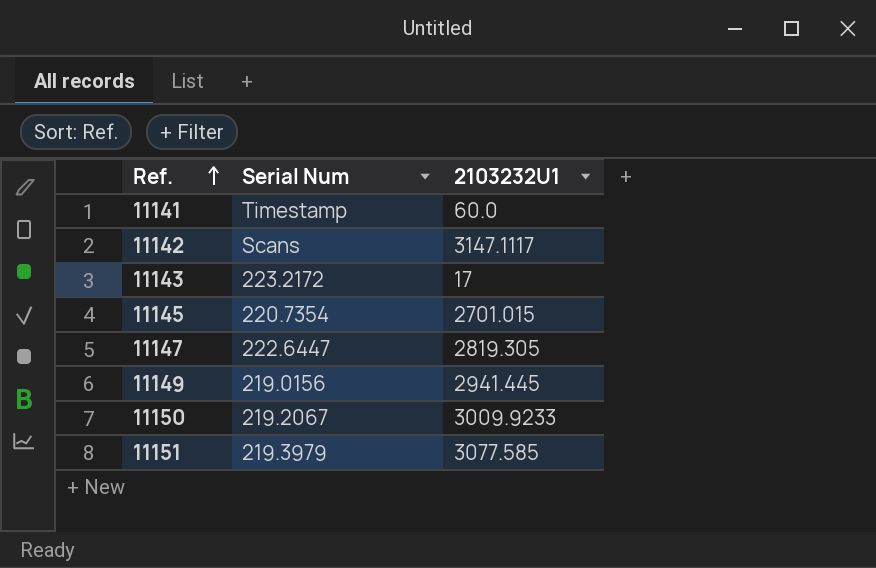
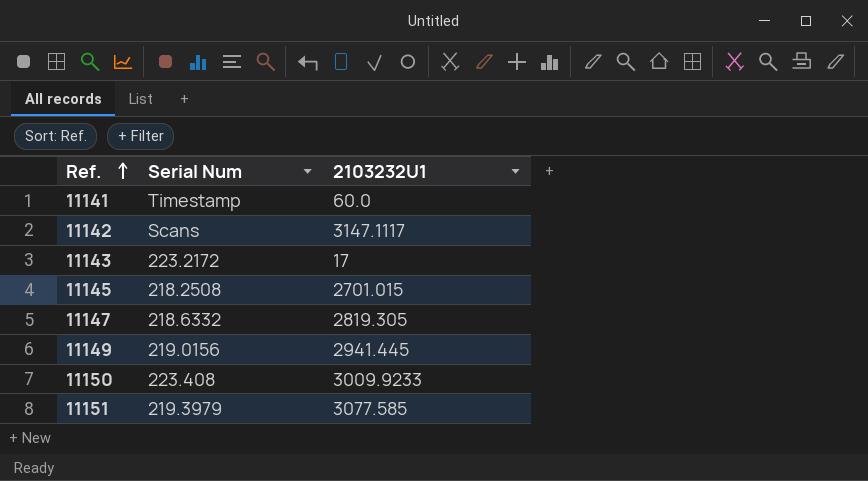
11145 | Serial Num: 220.7354 -> 218.2508
11147 | Serial Num: 222.6447 -> 218.6332
11150 | Serial Num: 219.2067 -> 223.408

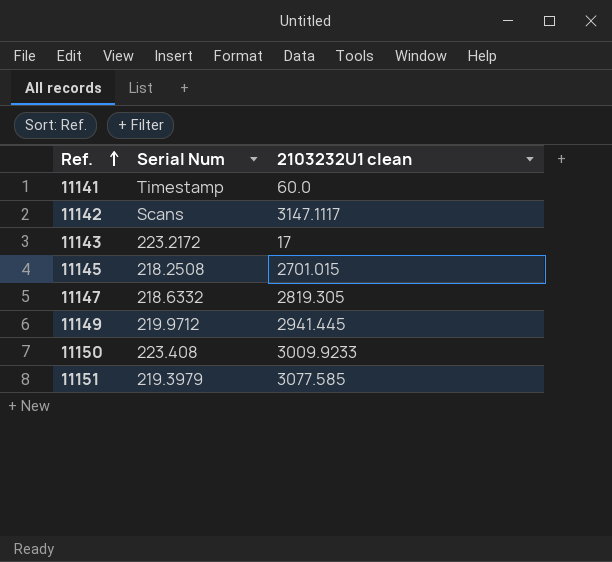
column name: 2103232U1 -> 2103232U1 clean
11149 | Serial Num: 219.0156 -> 219.9712

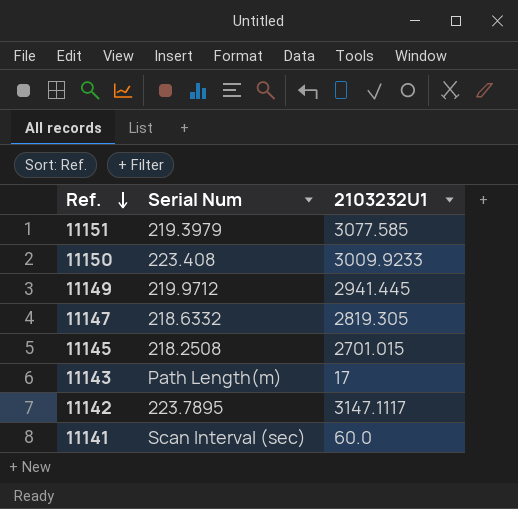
row order: Ref. ascending -> Ref. descending
column name: 2103232U1 clean -> 2103232U1
11143 | Serial Num: 223.2172 -> Path Length(m)
11142 | Serial Num: Scans -> 223.7895
11141 | Serial Num: Timestamp -> Scan Interval (sec)

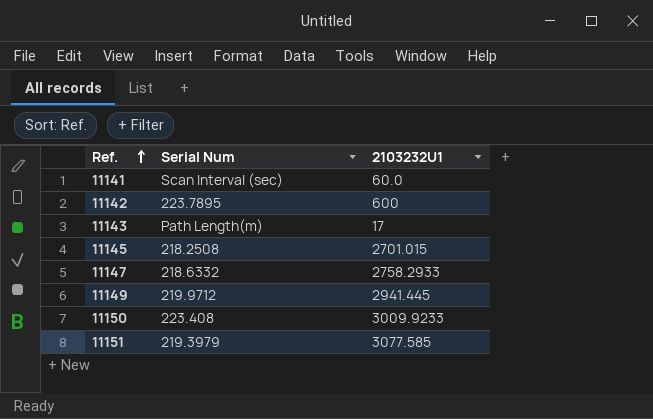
row order: Ref. descending -> Ref. ascending
11142 | 2103232U1: 3147.1117 -> 600
11147 | 2103232U1: 2819.305 -> 2758.2933

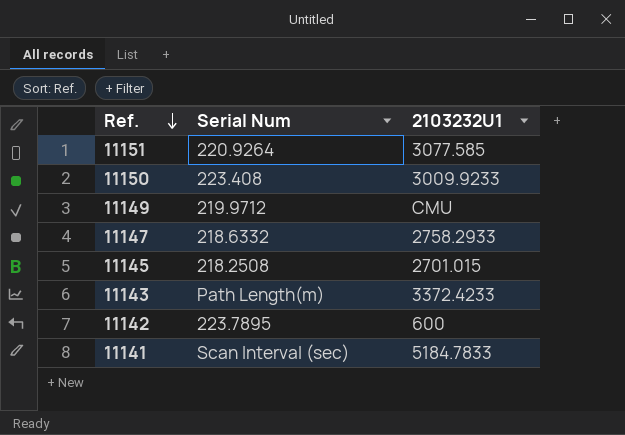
row order: Ref. ascending -> Ref. descending
11151 | Serial Num: 219.3979 -> 220.9264
11149 | 2103232U1: 2941.445 -> CMU
11143 | 2103232U1: 17 -> 3372.4233
11141 | 2103232U1: 60.0 -> 5184.7833

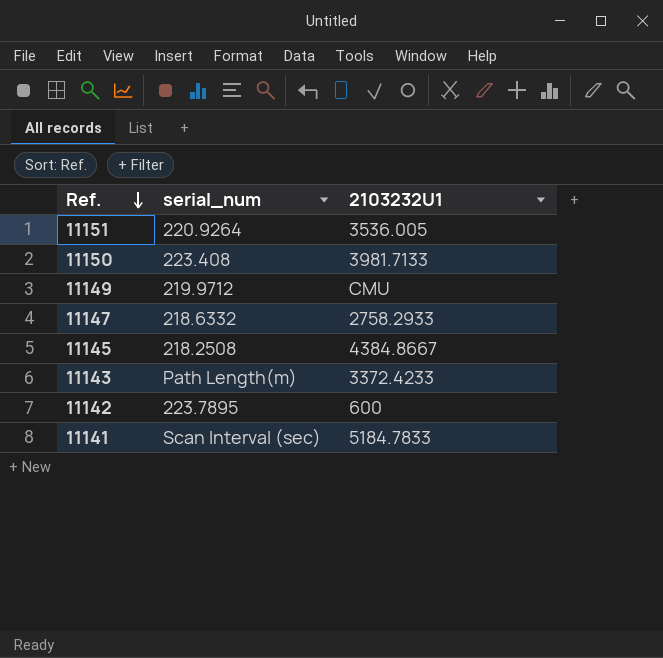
column name: Serial Num -> serial_num
11151 | 2103232U1: 3077.585 -> 3536.005
11150 | 2103232U1: 3009.9233 -> 3981.7133
11145 | 2103232U1: 2701.015 -> 4384.8667

